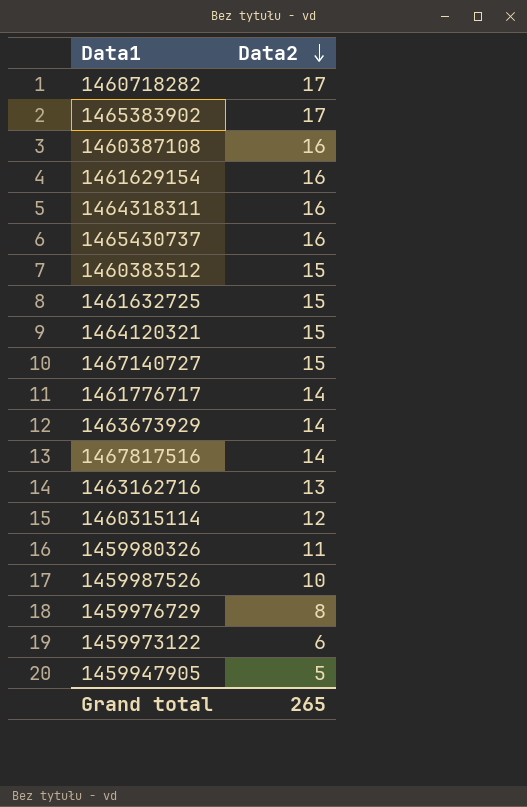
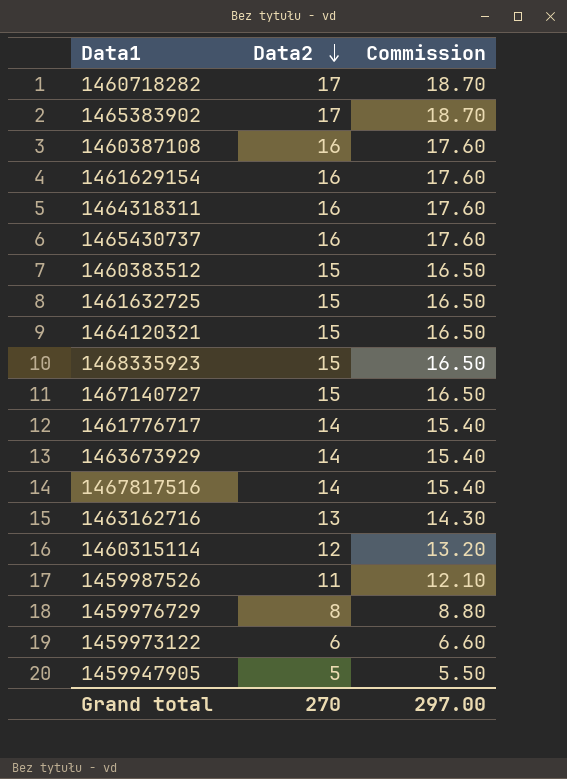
column Commission | formula: none -> [Data2] * 1.1
row 1459980326: 11 -> none
row 1468335923: none -> 15 | 16.50
1459987526 | Data2: 10 -> 11
Grand total | Data2: 265 -> 270

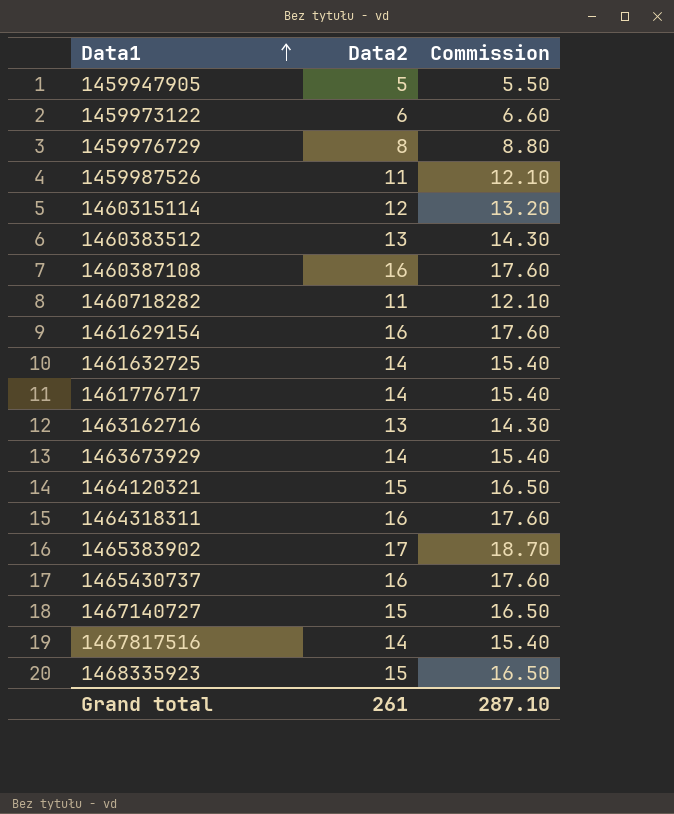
row order: Data2 descending -> Data1 ascending
1460383512 | Data2: 15 -> 13
1460383512 | Commission: 16.50 -> 14.30
1460718282 | Data2: 17 -> 11
1460718282 | Commission: 18.70 -> 12.10
1461632725 | Data2: 15 -> 14
1461632725 | Commission: 16.50 -> 15.40
Grand total | Data2: 270 -> 261
Grand total | Commission: 297.00 -> 287.10

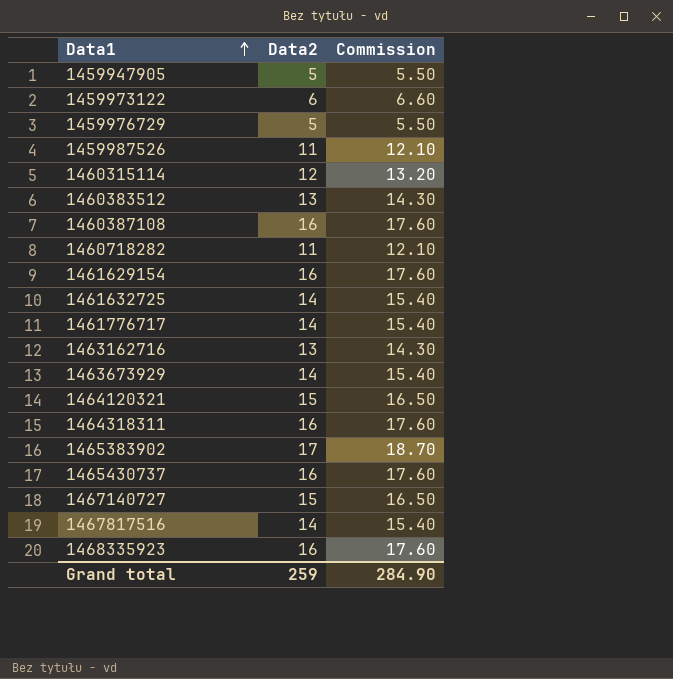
1459976729 | Data2: 8 -> 5
1459976729 | Commission: 8.80 -> 5.50
1468335923 | Data2: 15 -> 16
1468335923 | Commission: 16.50 -> 17.60
Grand total | Data2: 261 -> 259
Grand total | Commission: 287.10 -> 284.90

